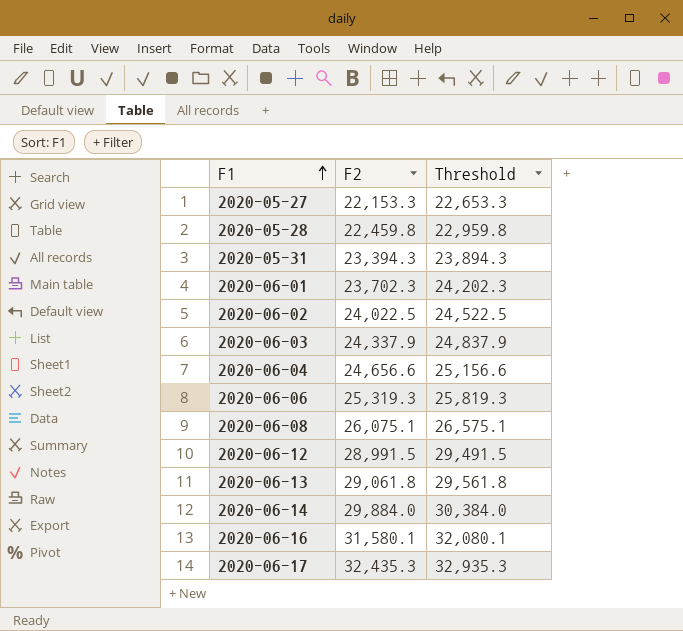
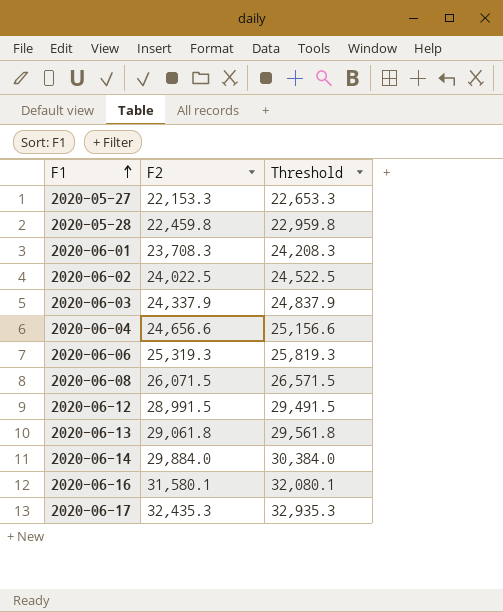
row 2020-05-31: 23,394.3 | 23,894.3 -> none
2020-06-01 | F2: 23,702.3 -> 23,708.3
2020-06-01 | Threshold: 24,202.3 -> 24,208.3
2020-06-08 | F2: 26,075.1 -> 26,071.5
2020-06-08 | Threshold: 26,575.1 -> 26,571.5

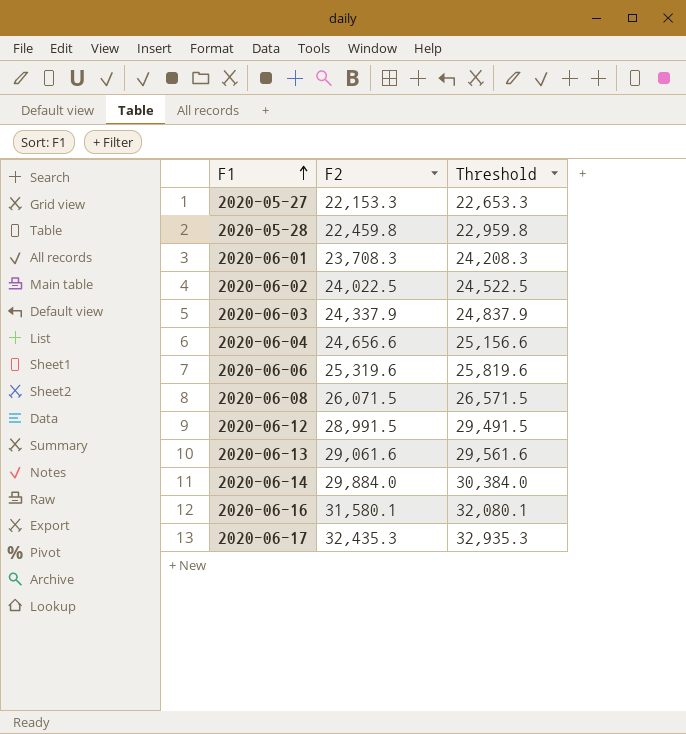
2020-06-06 | F2: 25,319.3 -> 25,319.6
2020-06-06 | Threshold: 25,819.3 -> 25,819.6
2020-06-13 | F2: 29,061.8 -> 29,061.6
2020-06-13 | Threshold: 29,561.8 -> 29,561.6

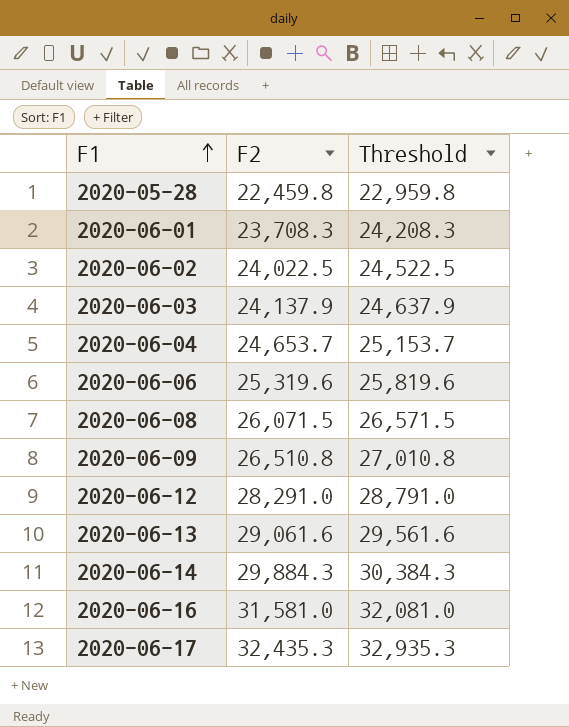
row 2020-05-27: 22,153.3 | 22,653.3 -> none
2020-06-03 | F2: 24,337.9 -> 24,137.9
2020-06-03 | Threshold: 24,837.9 -> 24,637.9
2020-06-04 | F2: 24,656.6 -> 24,653.7
2020-06-04 | Threshold: 25,156.6 -> 25,153.7
row 2020-06-09: none -> 26,510.8 | 27,010.8
2020-06-12 | F2: 28,991.5 -> 28,291.0
2020-06-12 | Threshold: 29,491.5 -> 28,791.0
2020-06-14 | F2: 29,884.0 -> 29,884.3
2020-06-14 | Threshold: 30,384.0 -> 30,384.3
2020-06-16 | F2: 31,580.1 -> 31,581.0
2020-06-16 | Threshold: 32,080.1 -> 32,081.0

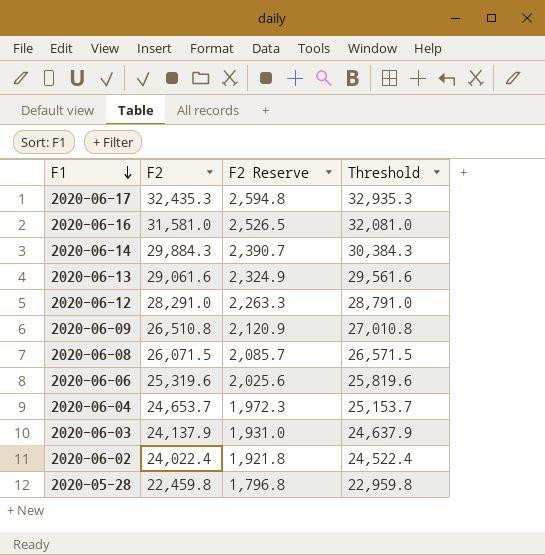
row order: F1 ascending -> F1 descending
column F2 Reserve | formula: none -> [F2] * 0.08
row 2020-06-01: 23,708.3 | 24,208.3 -> none
2020-06-02 | F2: 24,022.5 -> 24,022.4
2020-06-02 | Threshold: 24,522.5 -> 24,522.4

